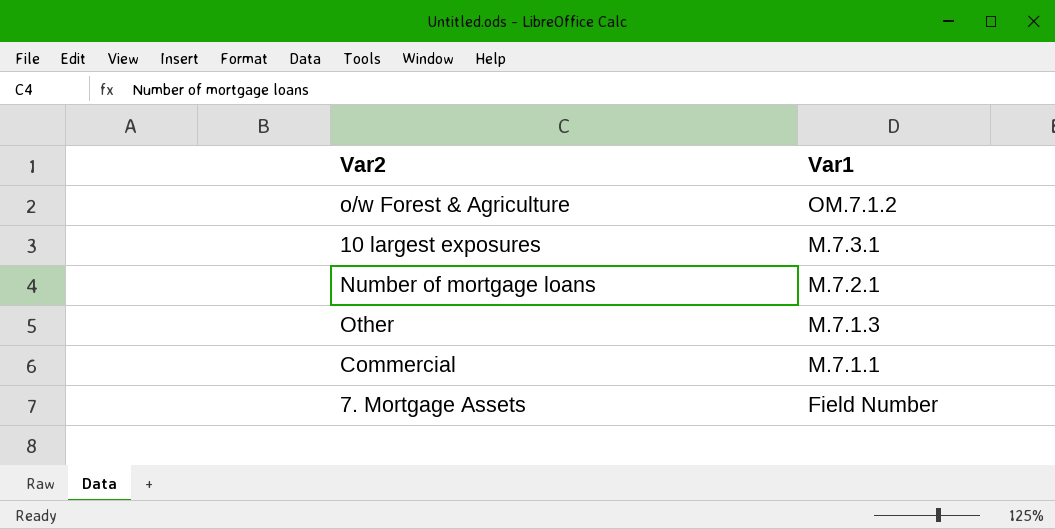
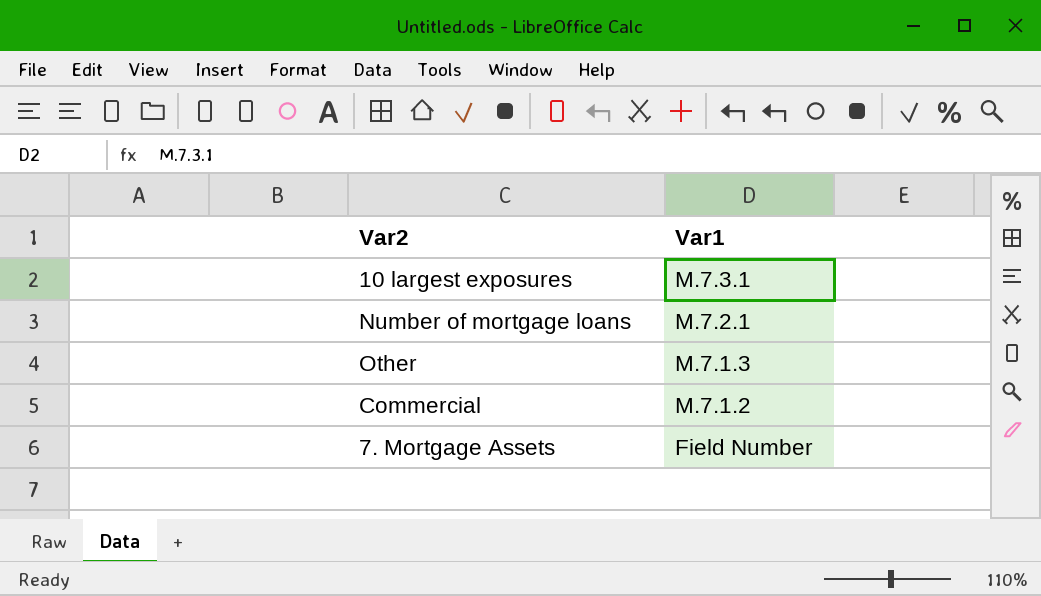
row o/w Forest & Agriculture: OM.7.1.2 -> none
Commercial | Var1: M.7.1.1 -> M.7.1.2

